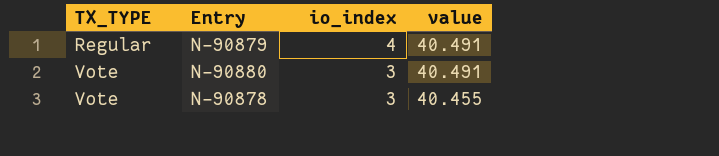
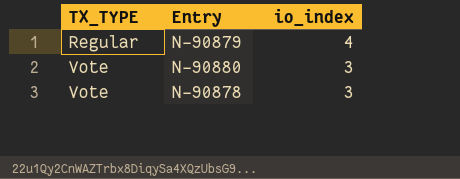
column value | position: 4 -> none

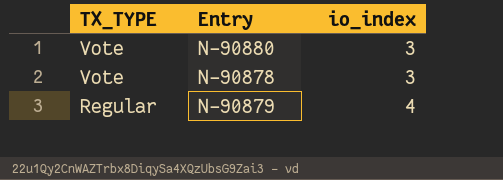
row order: TX_TYPE ascending -> TX_TYPE descending

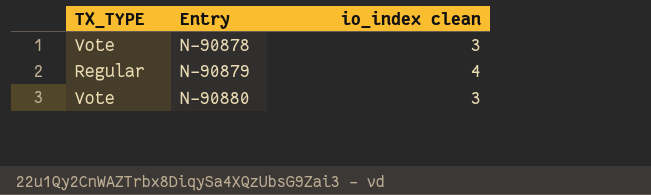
row order: TX_TYPE descending -> Entry ascending
column name: io_index -> io_index clean

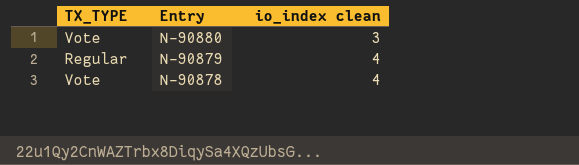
row order: Entry ascending -> Entry descending
N-90878 | io_index clean: 3 -> 4

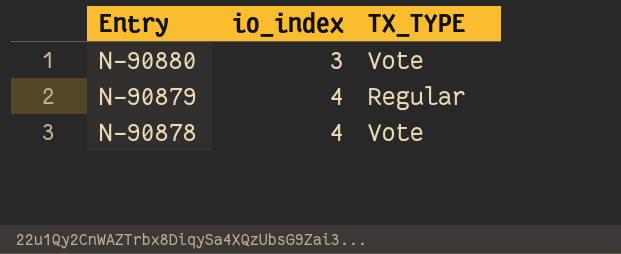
column name: io_index clean -> io_index
column TX_TYPE | position: 1 -> 3

